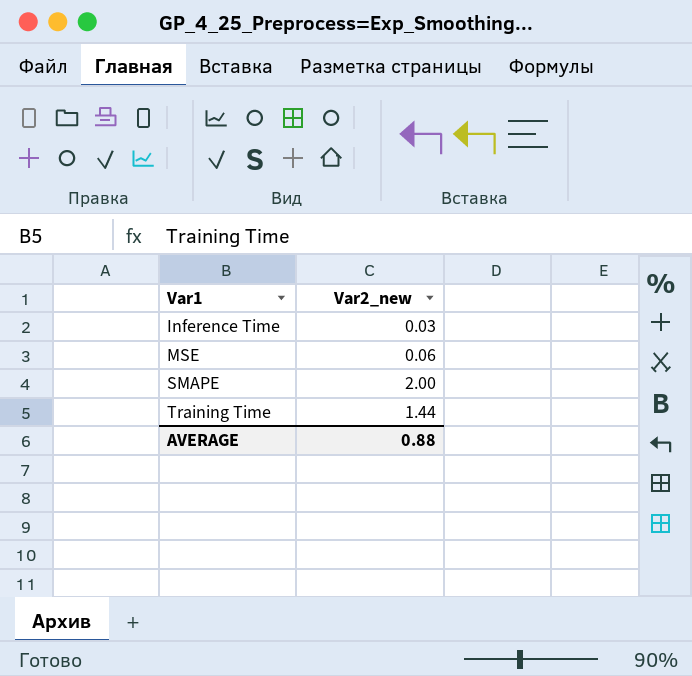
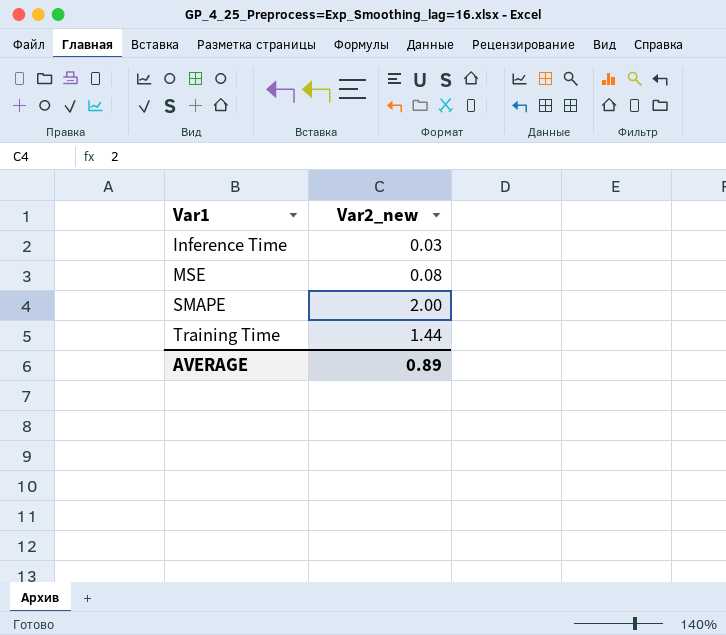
MSE | Var2_new: 0.06 -> 0.08
AVERAGE | Var2_new: 0.88 -> 0.89

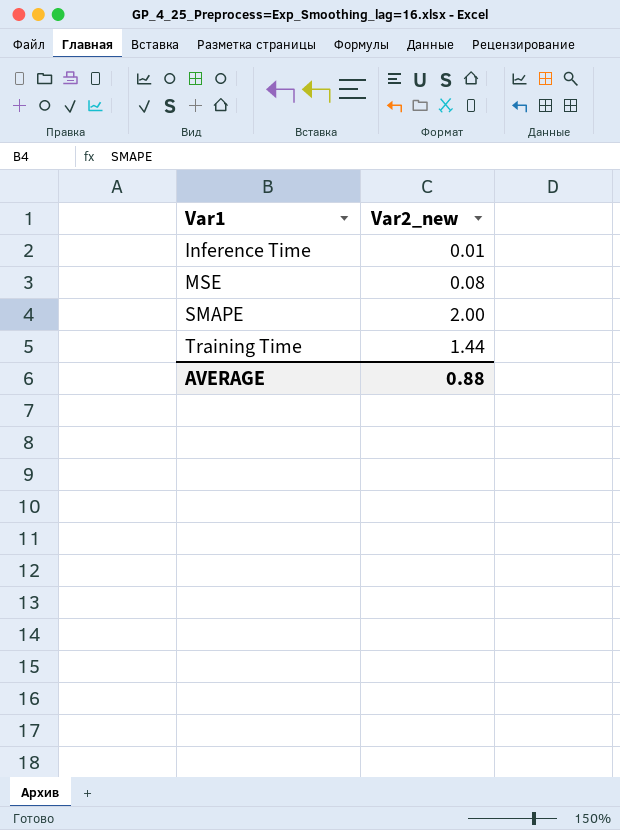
Inference Time | Var2_new: 0.03 -> 0.01
AVERAGE | Var2_new: 0.89 -> 0.88

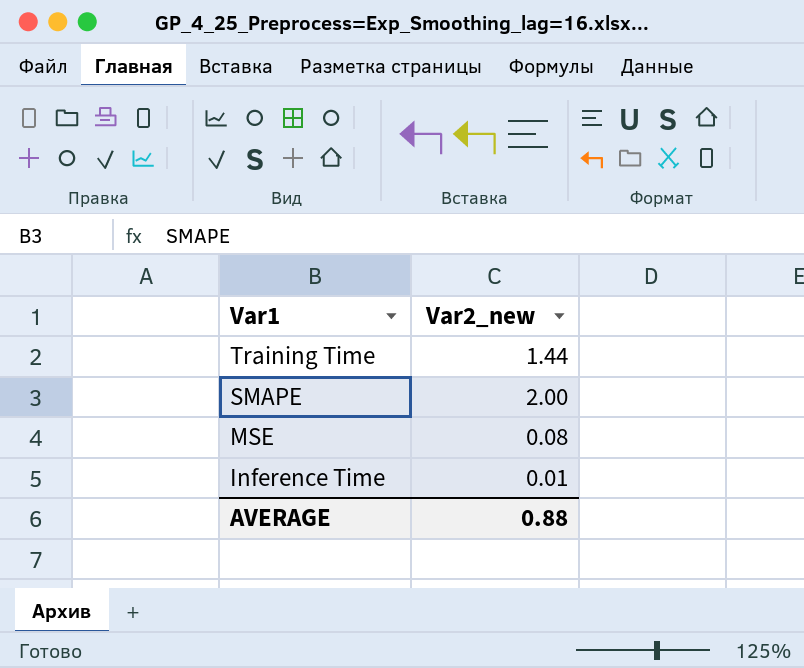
row order: Var1 ascending -> Var1 descending

